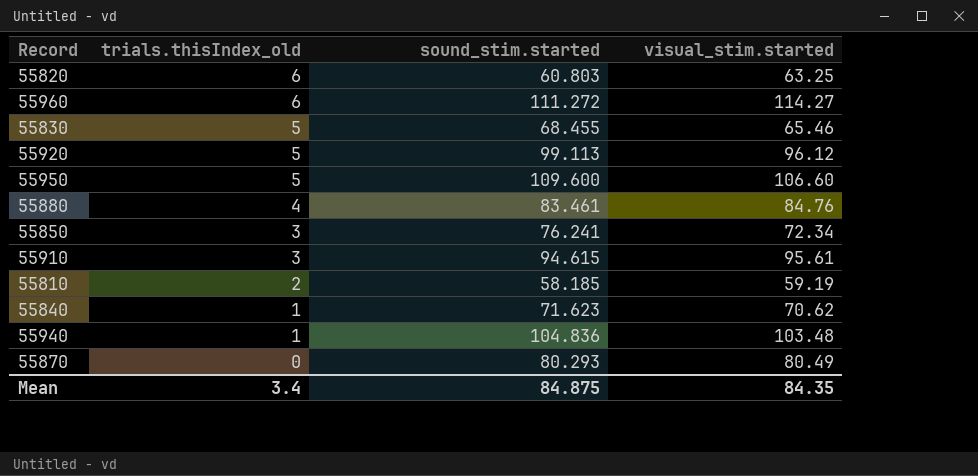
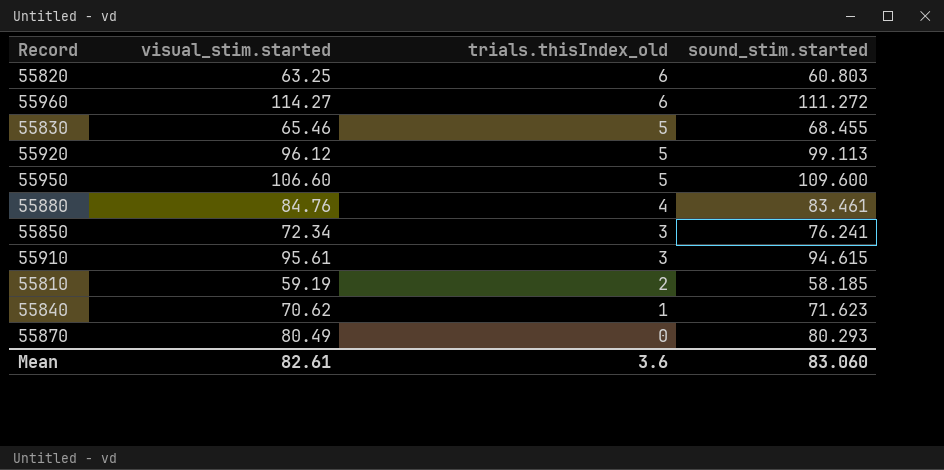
column visual_stim.started | position: 4 -> 2
row 55940: 1 | 104.836 | 103.48 -> none
Mean | visual_stim.started: 84.35 -> 82.61
Mean | trials.thisIndex_old: 3.4 -> 3.6
Mean | sound_stim.started: 84.875 -> 83.060

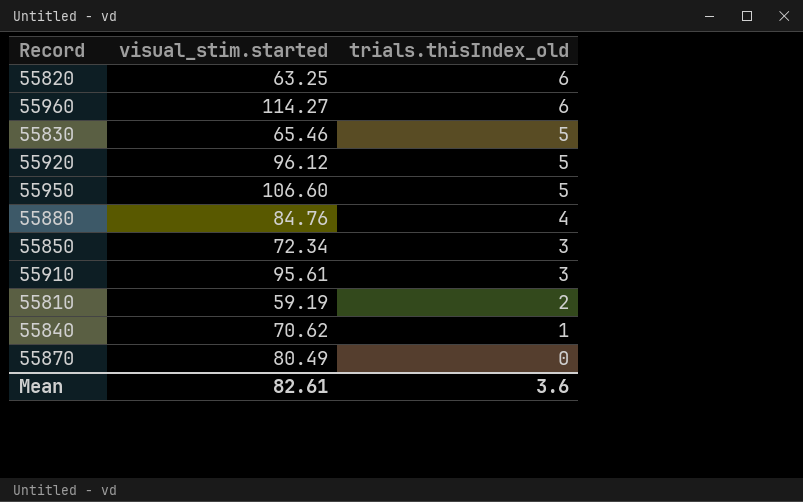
column sound_stim.started | position: 4 -> none

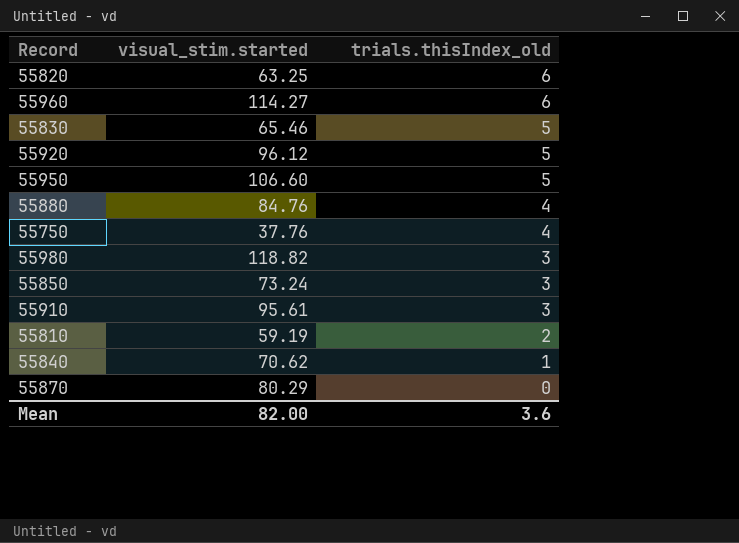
row 55750: none -> 37.76 | 4
row 55980: none -> 118.82 | 3
55850 | visual_stim.started: 72.34 -> 73.24
55870 | visual_stim.started: 80.49 -> 80.29
Mean | visual_stim.started: 82.61 -> 82.00

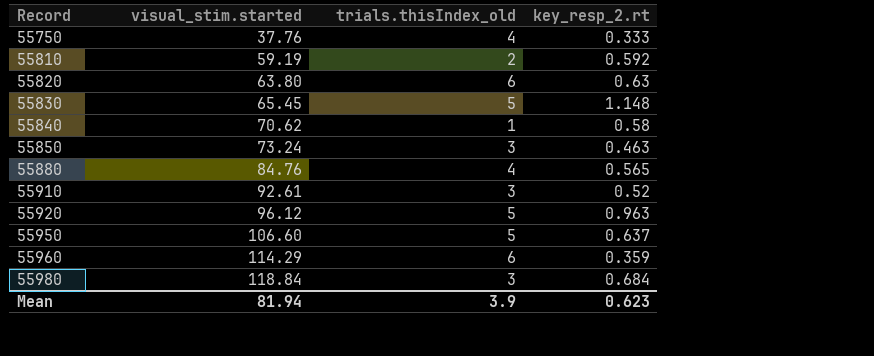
row order: trials.thisIndex_old descending -> Record ascending
column key_resp_2.rt | position: none -> 4
row 55870: 80.29 | 0 -> none
55820 | visual_stim.started: 63.25 -> 63.80
55830 | visual_stim.started: 65.46 -> 65.45
55910 | visual_stim.started: 95.61 -> 92.61
55960 | visual_stim.started: 114.27 -> 114.29
55980 | visual_stim.started: 118.82 -> 118.84
Mean | visual_stim.started: 82.00 -> 81.94
Mean | trials.thisIndex_old: 3.6 -> 3.9

